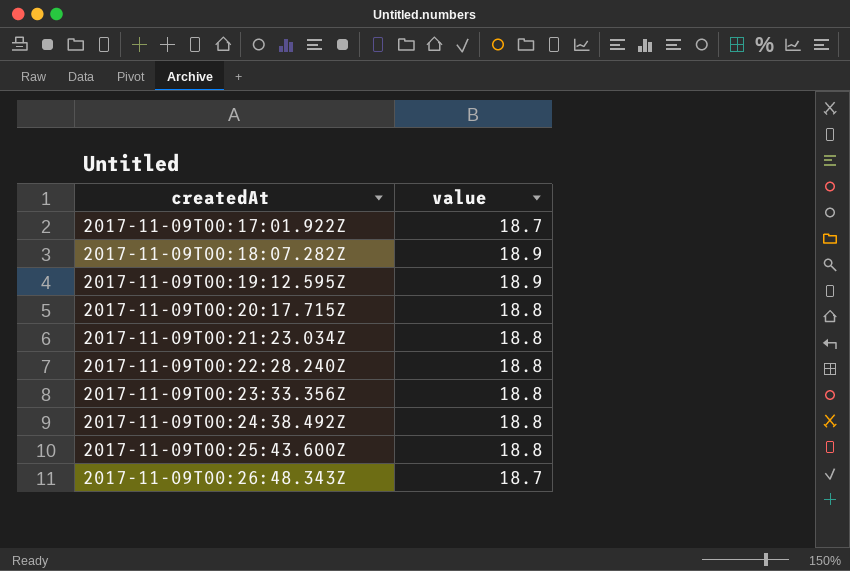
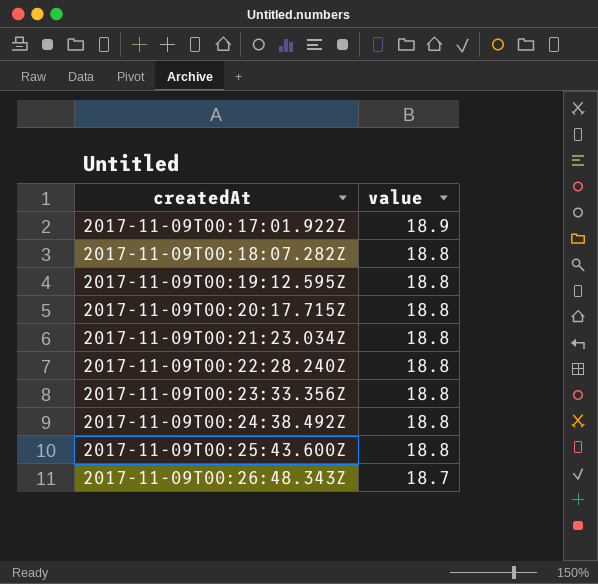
2017-11-09T00:17:01.922Z | value: 18.7 -> 18.9
2017-11-09T00:18:07.282Z | value: 18.9 -> 18.8
2017-11-09T00:19:12.595Z | value: 18.9 -> 18.8

